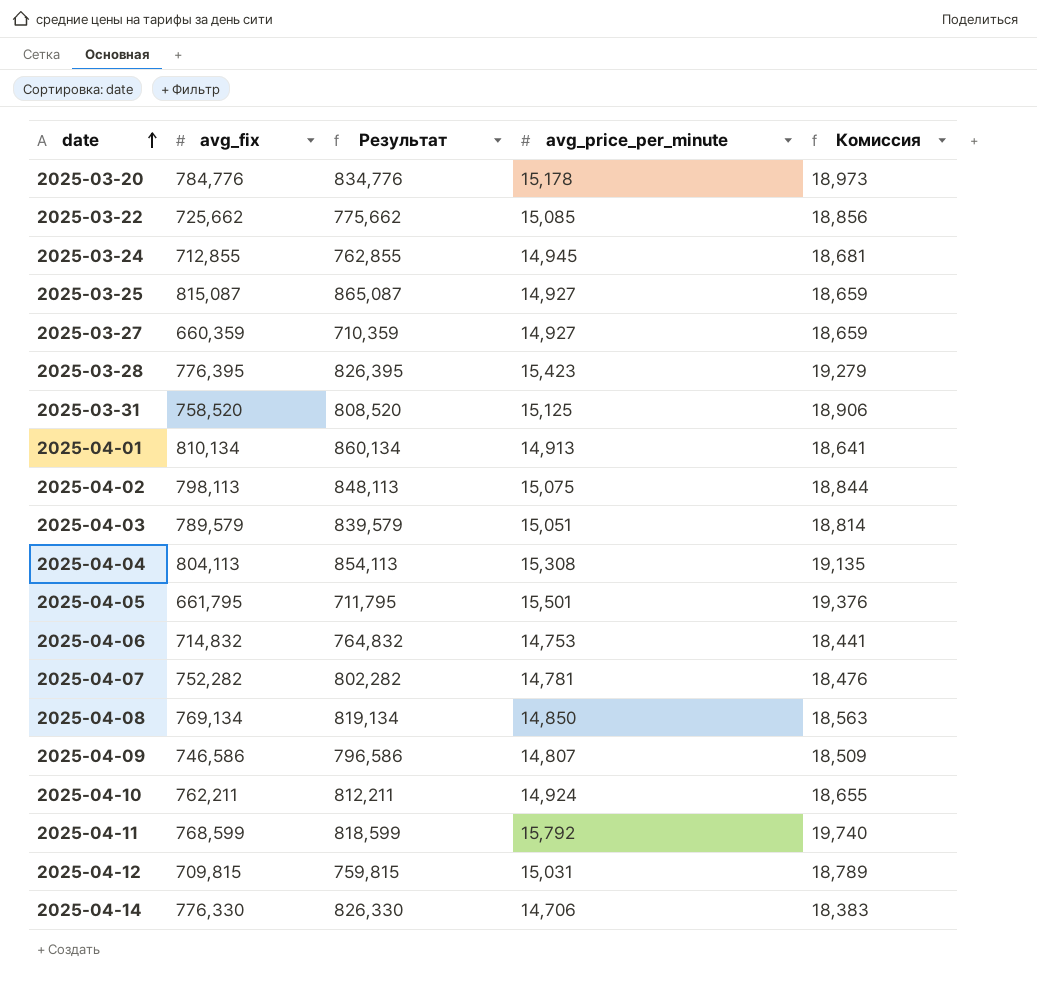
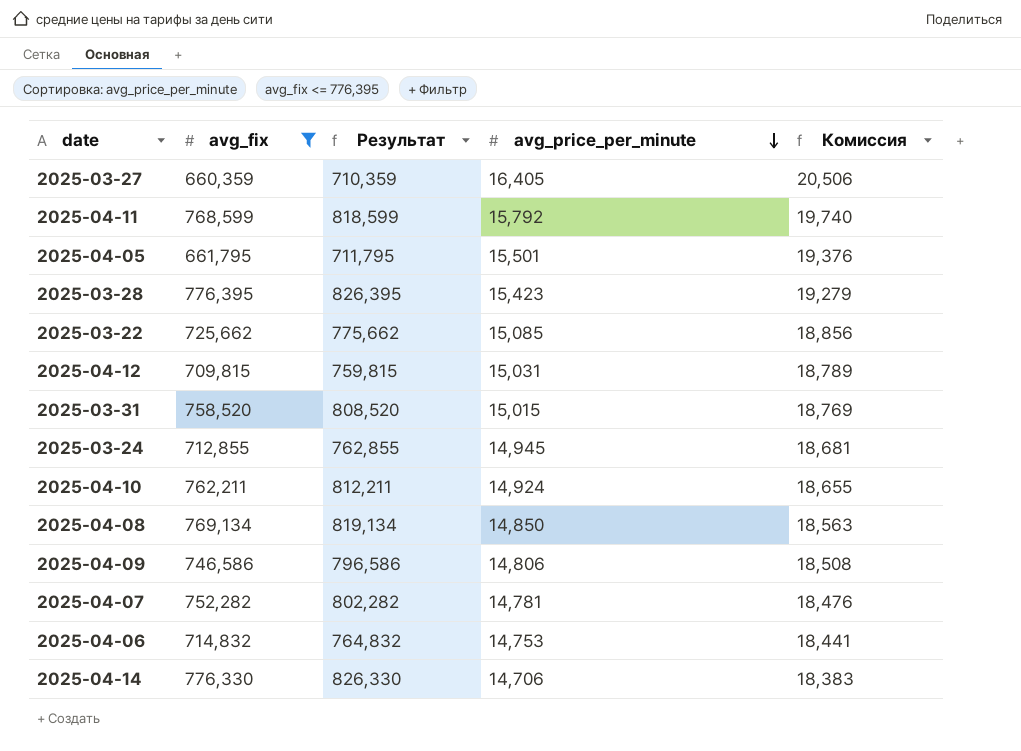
filter: none -> avg_fix <= 776,395
row order: date ascending -> avg_price_per_minute descending
2025-03-27 | avg_price_per_minute: 14,927 -> 16,405
2025-03-27 | Комиссия: 18,659 -> 20,506
2025-03-31 | avg_price_per_minute: 15,125 -> 15,015
2025-03-31 | Комиссия: 18,906 -> 18,769
2025-04-09 | avg_price_per_minute: 14,807 -> 14,806
2025-04-09 | Комиссия: 18,509 -> 18,508

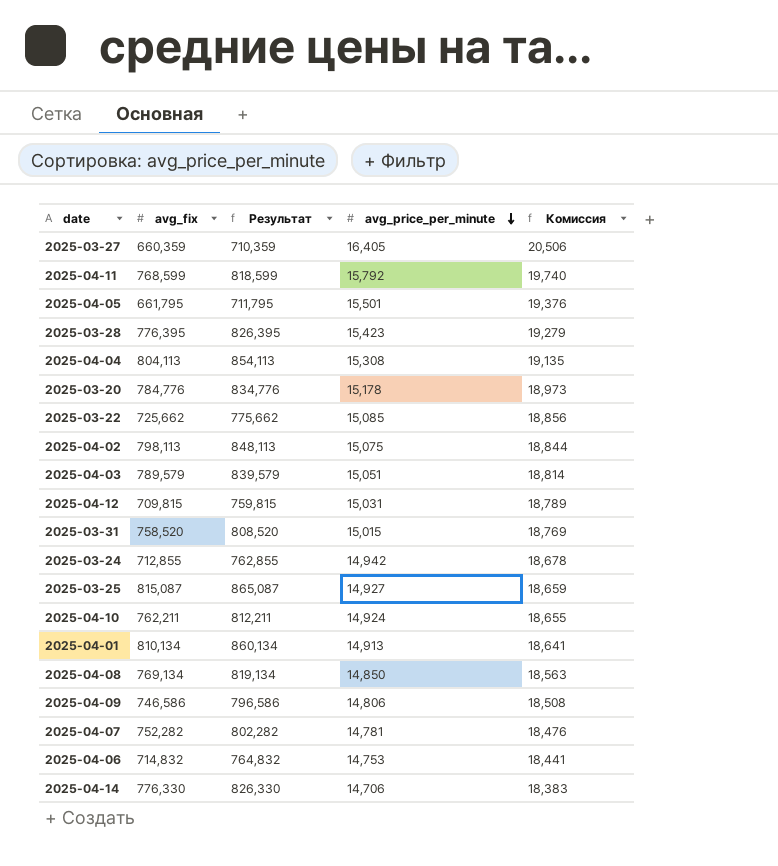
filter: avg_fix <= 776,395 -> none
2025-03-24 | avg_price_per_minute: 14,945 -> 14,942
2025-03-24 | Комиссия: 18,681 -> 18,678

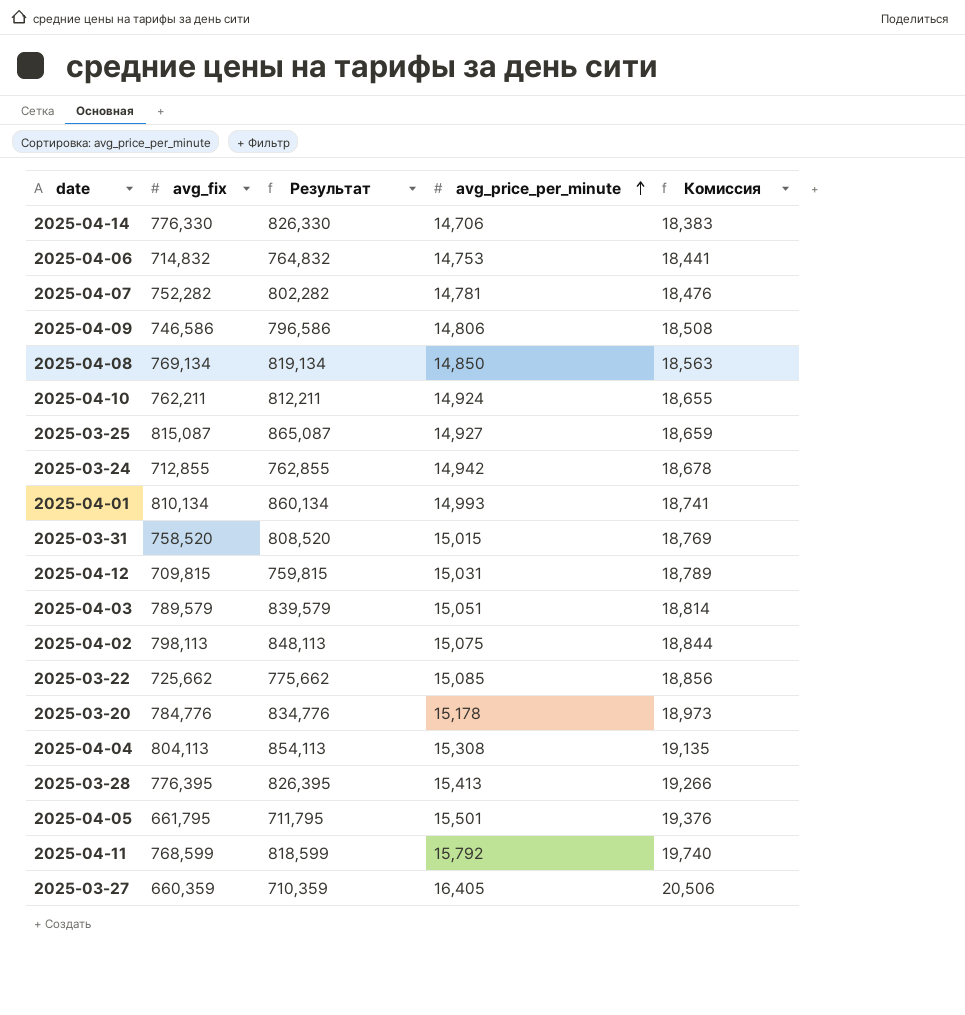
row order: avg_price_per_minute descending -> avg_price_per_minute ascending
2025-04-01 | avg_price_per_minute: 14,913 -> 14,993
2025-04-01 | Комиссия: 18,641 -> 18,741
2025-03-28 | avg_price_per_minute: 15,423 -> 15,413
2025-03-28 | Комиссия: 19,279 -> 19,266

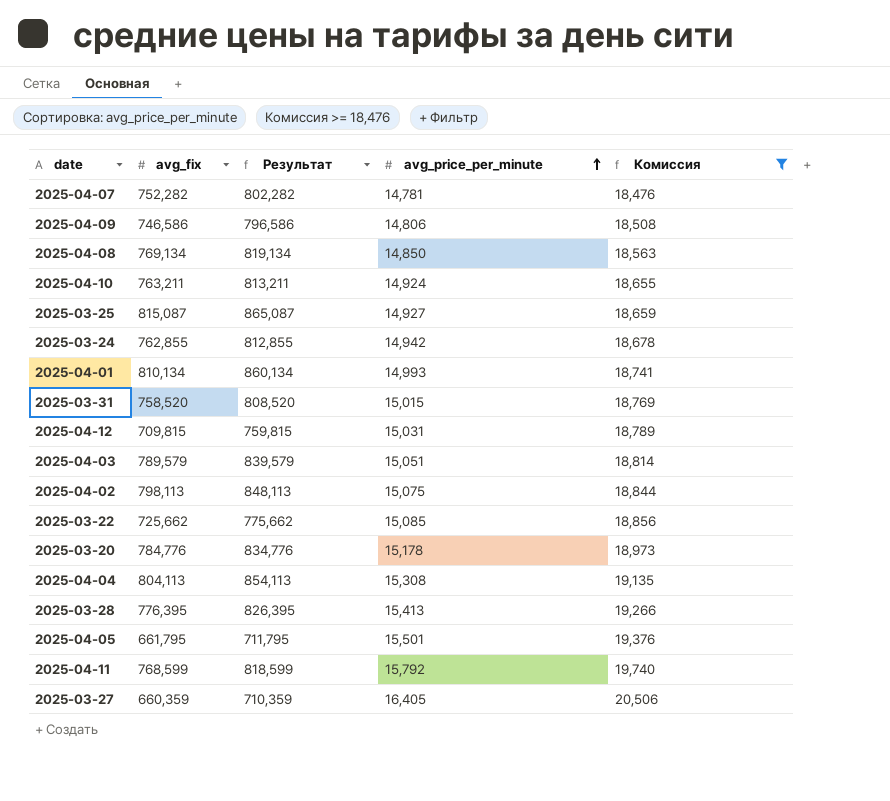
filter: none -> Комиссия >= 18,476
2025-04-10 | avg_fix: 762,211 -> 763,211
2025-04-10 | Результат: 812,211 -> 813,211
2025-03-24 | avg_fix: 712,855 -> 762,855
2025-03-24 | Результат: 762,855 -> 812,855

